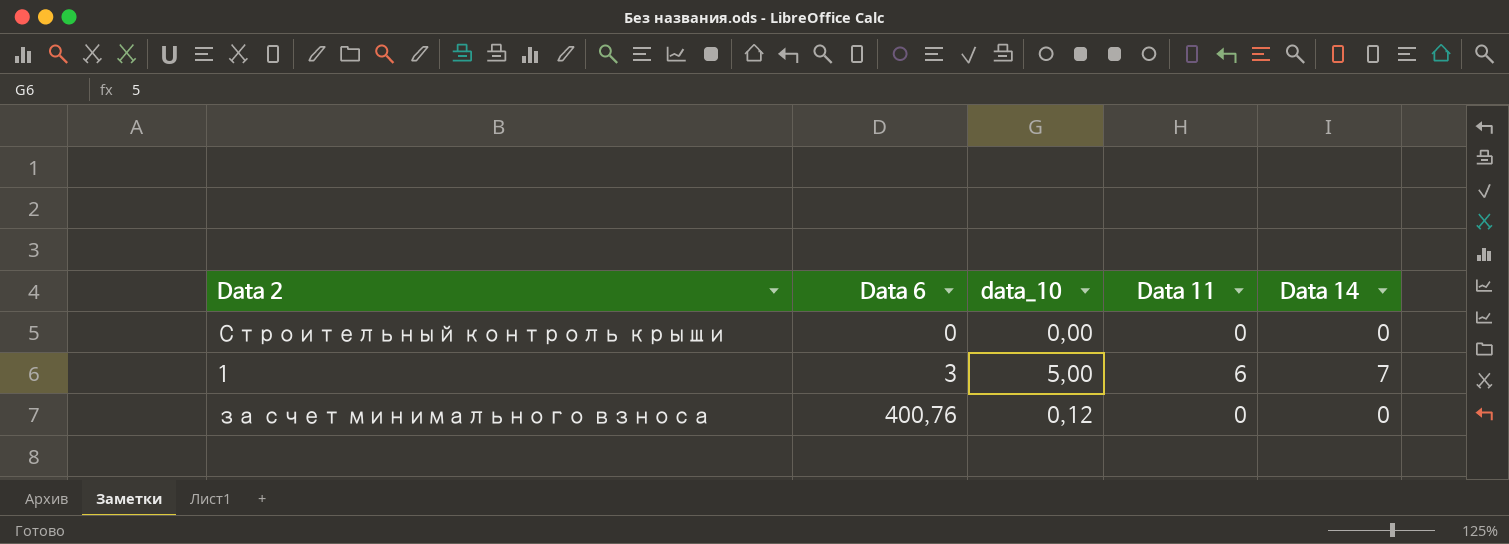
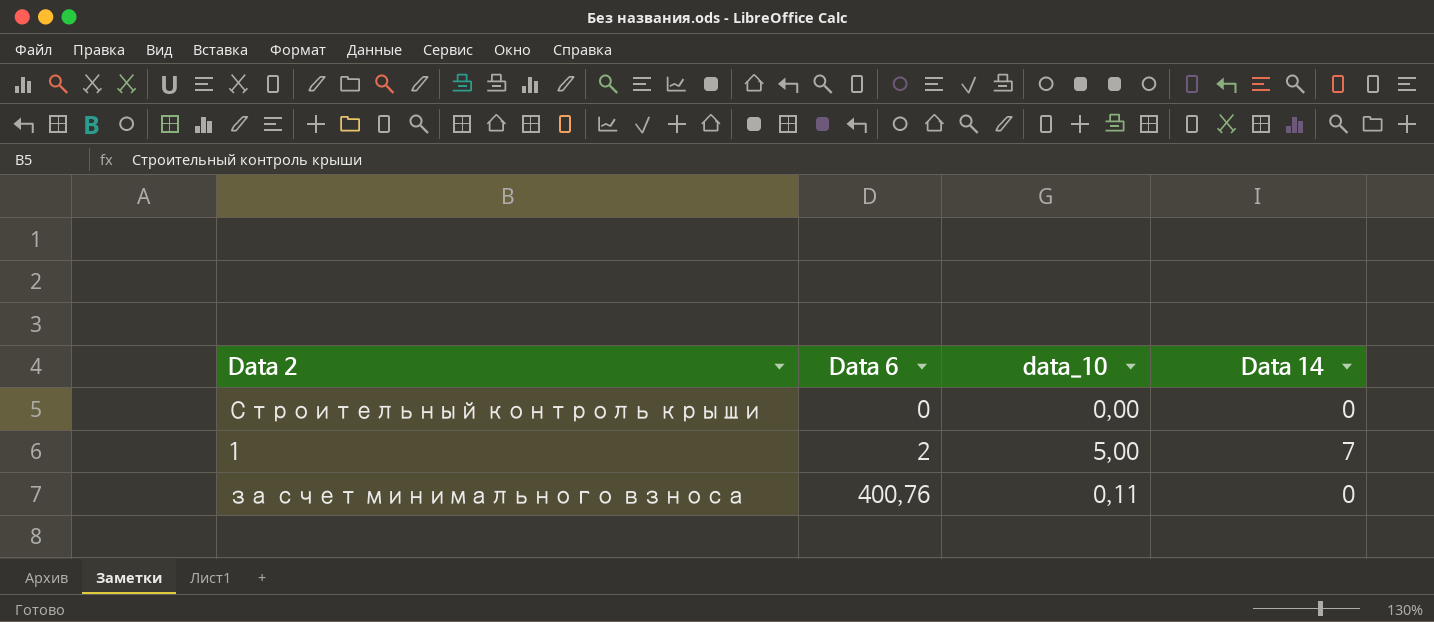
column Data 11 | position: 4 -> none
1 | Data 6: 3 -> 2
за счет минимального взноса | data_10: 0,12 -> 0,11

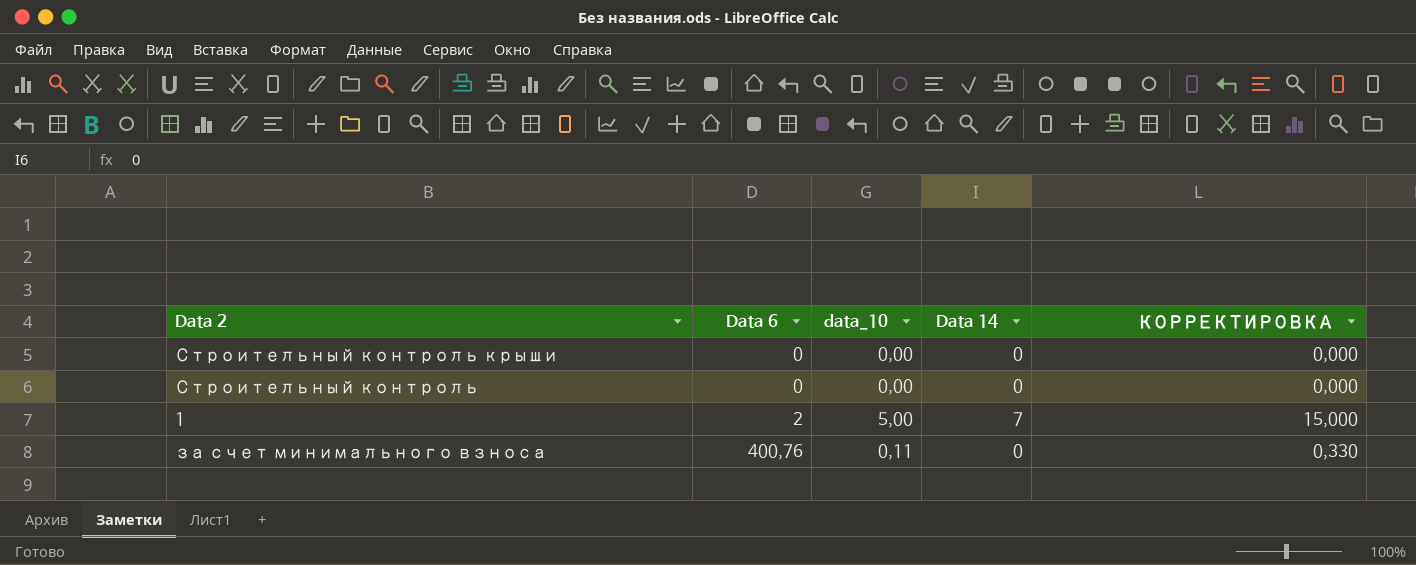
column КОРРЕКТИРОВКА | formula: none -> [data_10] * 3
row Строительный контроль: none -> 0 | 0,00 | 0 | 0,000

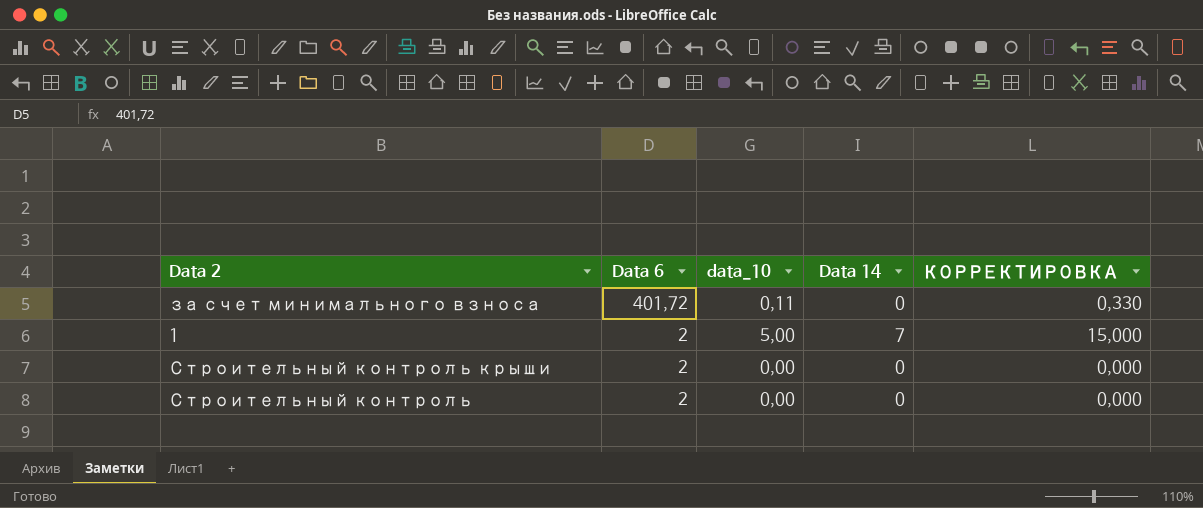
row order: Data 6 ascending -> Data 6 descending
за счет минимального взноса | Data 6: 400,76 -> 401,72
Строительный контроль крыши | Data 6: 0 -> 2
Строительный контроль | Data 6: 0 -> 2

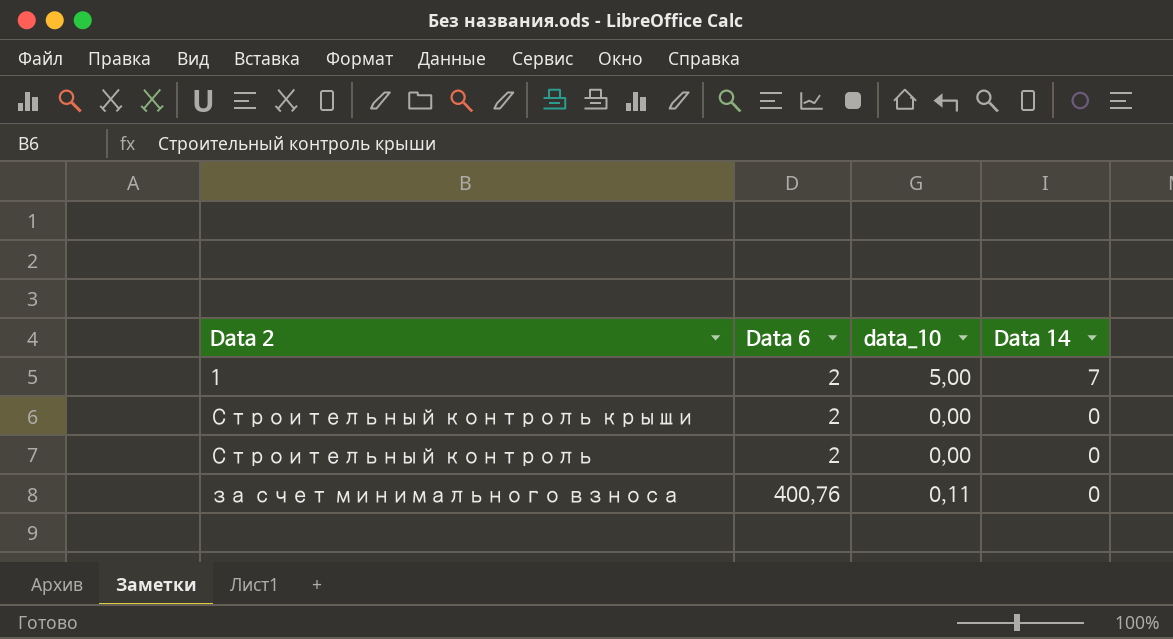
row order: Data 6 descending -> Data 6 ascending
column КОРРЕКТИРОВКА | formula: [data_10] * 3 -> none
за счет минимального взноса | Data 6: 401,72 -> 400,76

